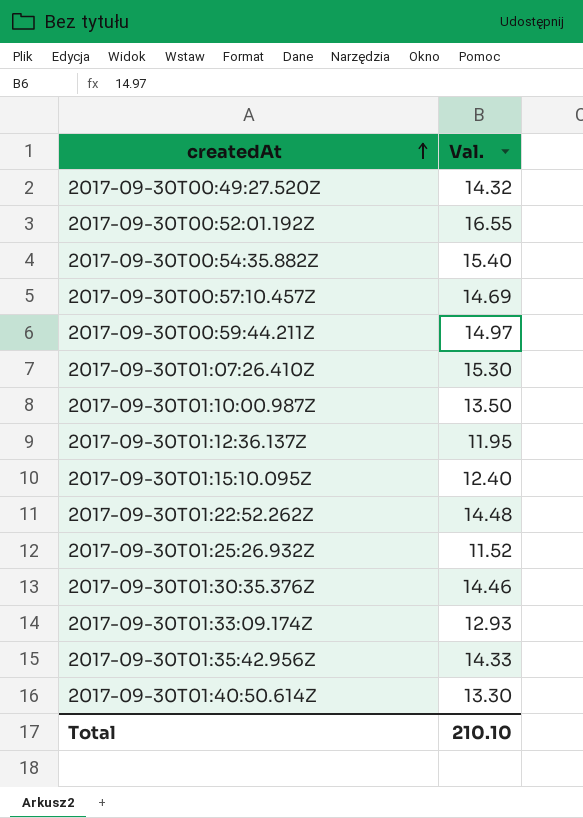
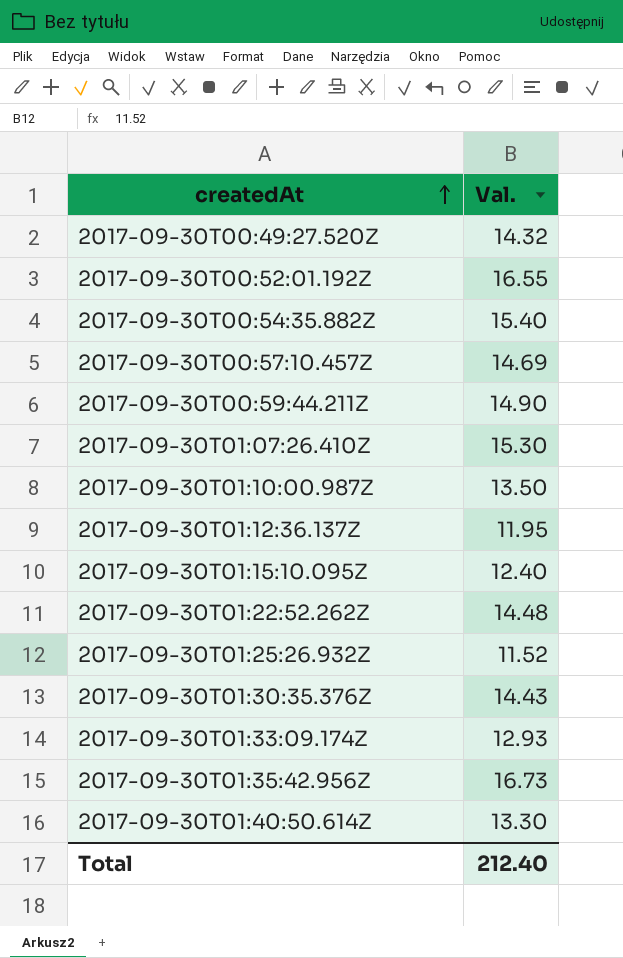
2017-09-30T00:59:44.211Z | Val.: 14.97 -> 14.90
2017-09-30T01:30:35.376Z | Val.: 14.46 -> 14.43
2017-09-30T01:35:42.956Z | Val.: 14.33 -> 16.73
Total | Val.: 210.10 -> 212.40

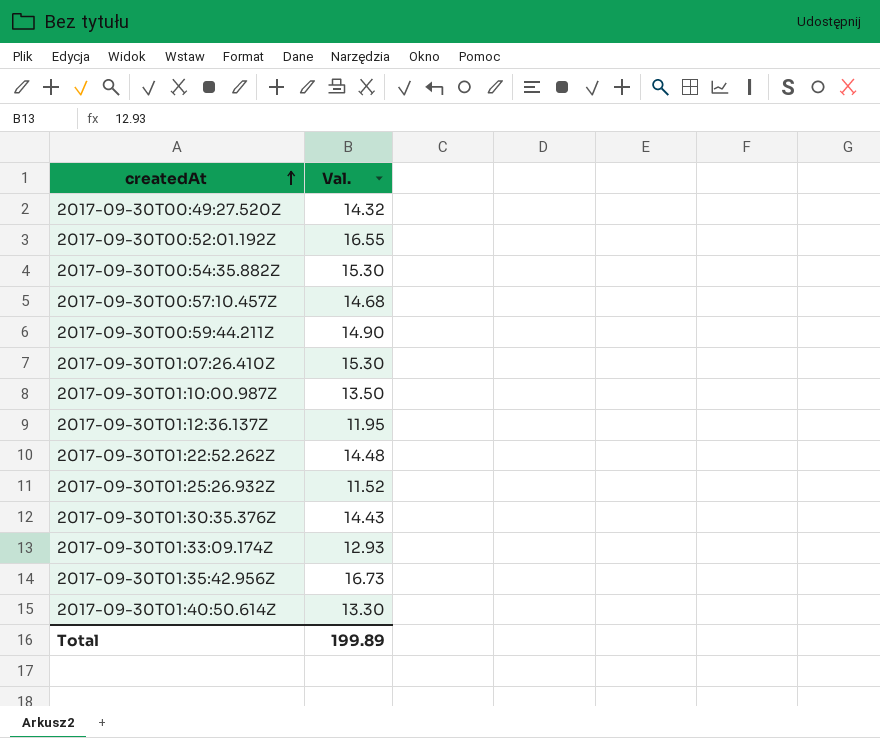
row 2017-09-30T01:15:10.095Z: 12.40 -> none
2017-09-30T00:54:35.882Z | Val.: 15.40 -> 15.30
2017-09-30T00:57:10.457Z | Val.: 14.69 -> 14.68
Total | Val.: 212.40 -> 199.89

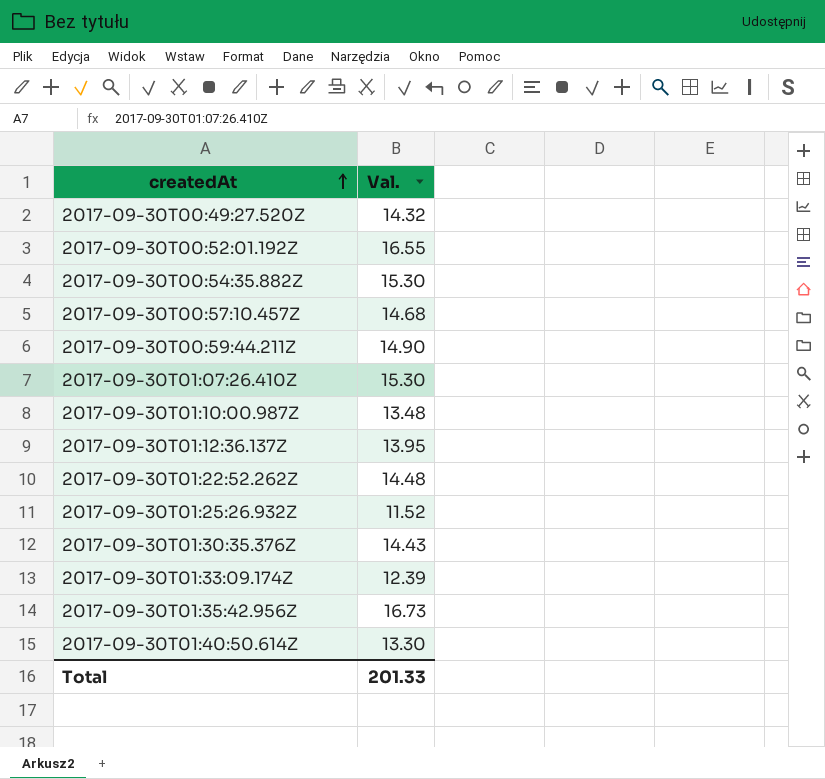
2017-09-30T01:10:00.987Z | Val.: 13.50 -> 13.48
2017-09-30T01:12:36.137Z | Val.: 11.95 -> 13.95
2017-09-30T01:33:09.174Z | Val.: 12.93 -> 12.39
Total | Val.: 199.89 -> 201.33

